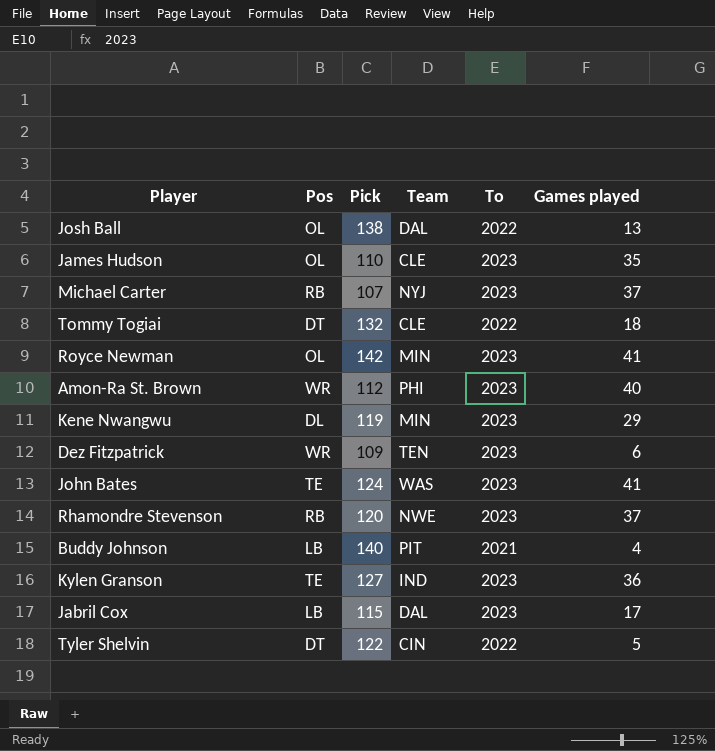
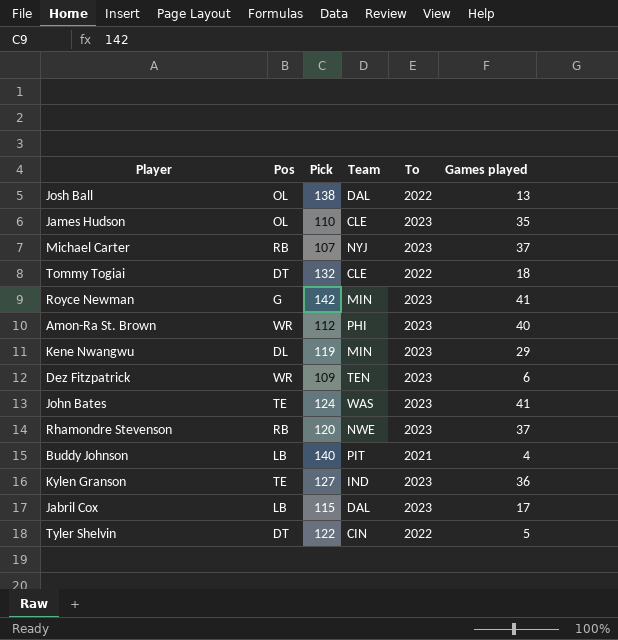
Royce Newman | Pos: OL -> G

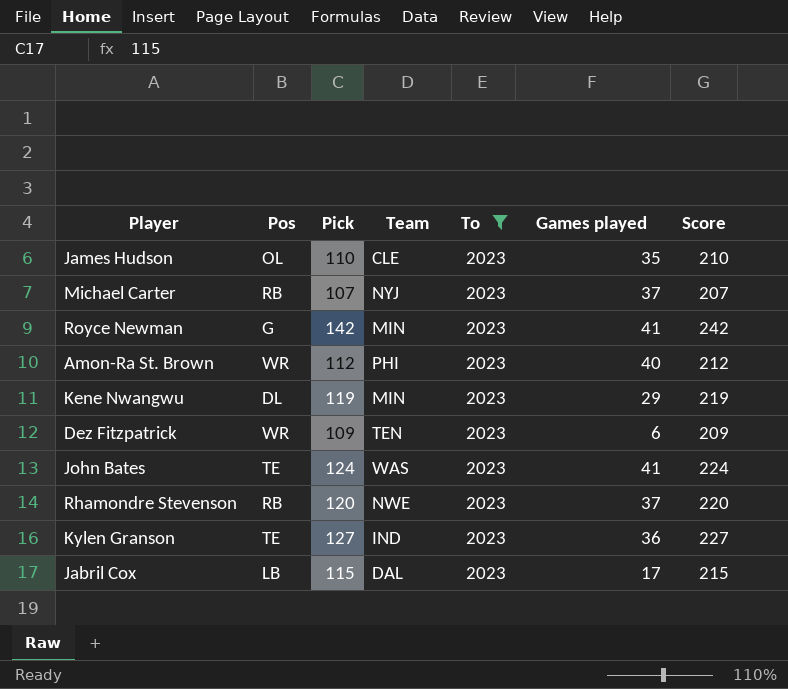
filter: none -> To = 2023
column Score | formula: none -> [Pick] + 100

